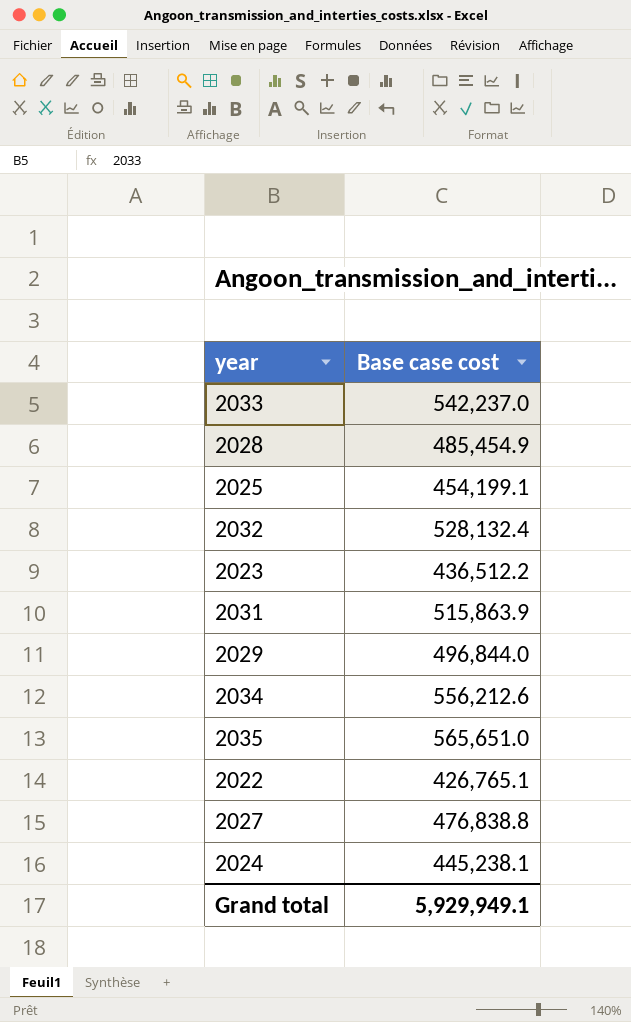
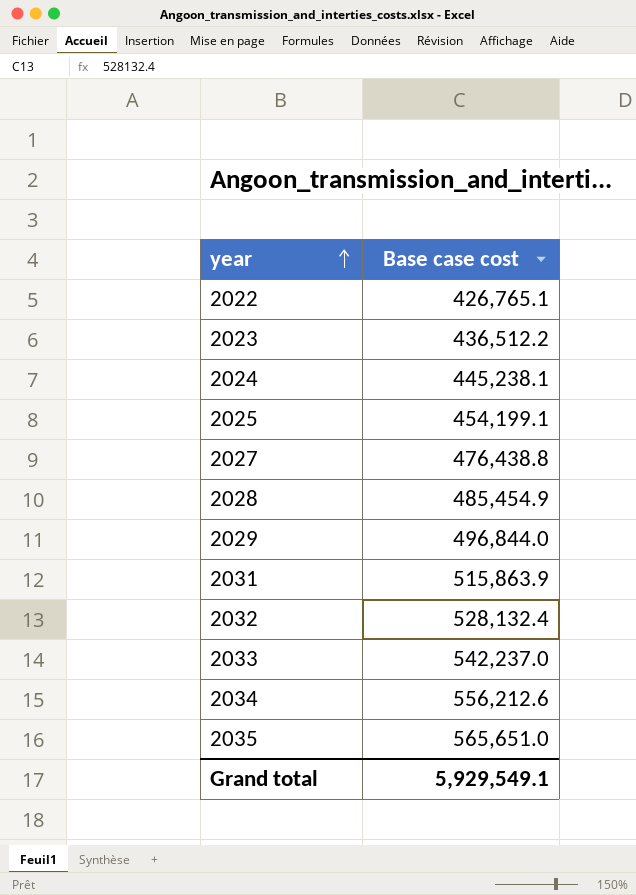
row order: none -> year ascending
2027 | Base case cost: 476,838.8 -> 476,438.8
Grand total | Base case cost: 5,929,949.1 -> 5,929,549.1

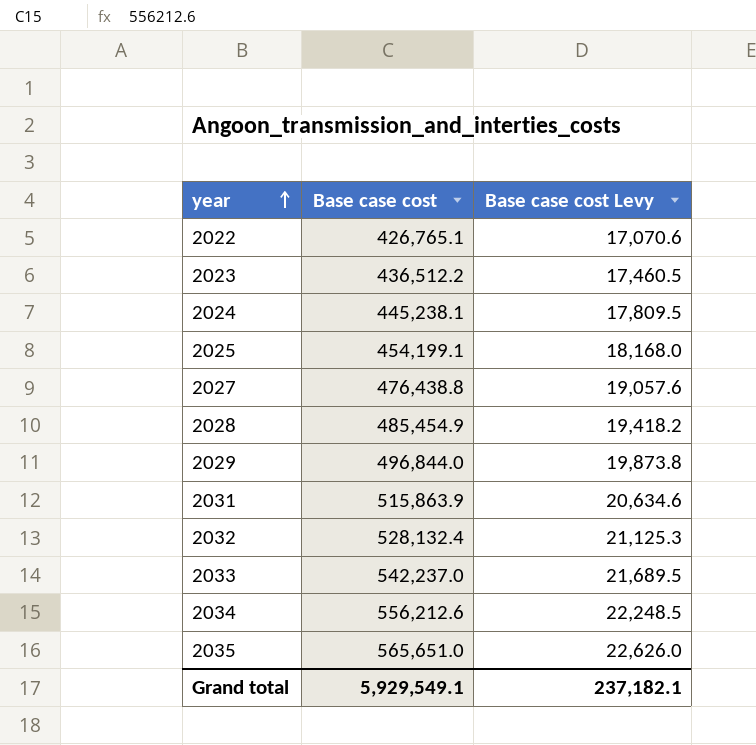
column Base case cost Levy | formula: none -> [Base case cost] * 0.04

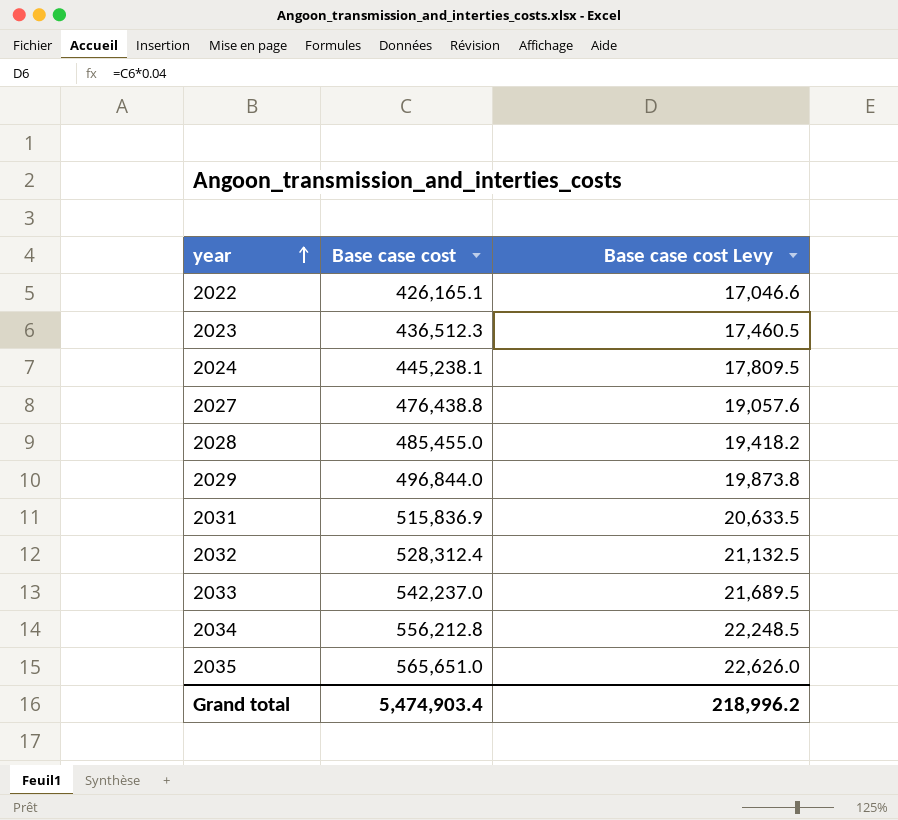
row 2025: 454,199.1 | 18,168.0 -> none
2022 | Base case cost: 426,765.1 -> 426,165.1
2022 | Base case cost Levy: 17,070.6 -> 17,046.6
2023 | Base case cost: 436,512.2 -> 436,512.3
2028 | Base case cost: 485,454.9 -> 485,455.0
2031 | Base case cost: 515,863.9 -> 515,836.9
2031 | Base case cost Levy: 20,634.6 -> 20,633.5
2032 | Base case cost: 528,132.4 -> 528,312.4
2032 | Base case cost Levy: 21,125.3 -> 21,132.5
2034 | Base case cost: 556,212.6 -> 556,212.8
Grand total | Base case cost: 5,929,549.1 -> 5,474,903.4
Grand total | Base case cost Levy: 237,182.1 -> 218,996.2

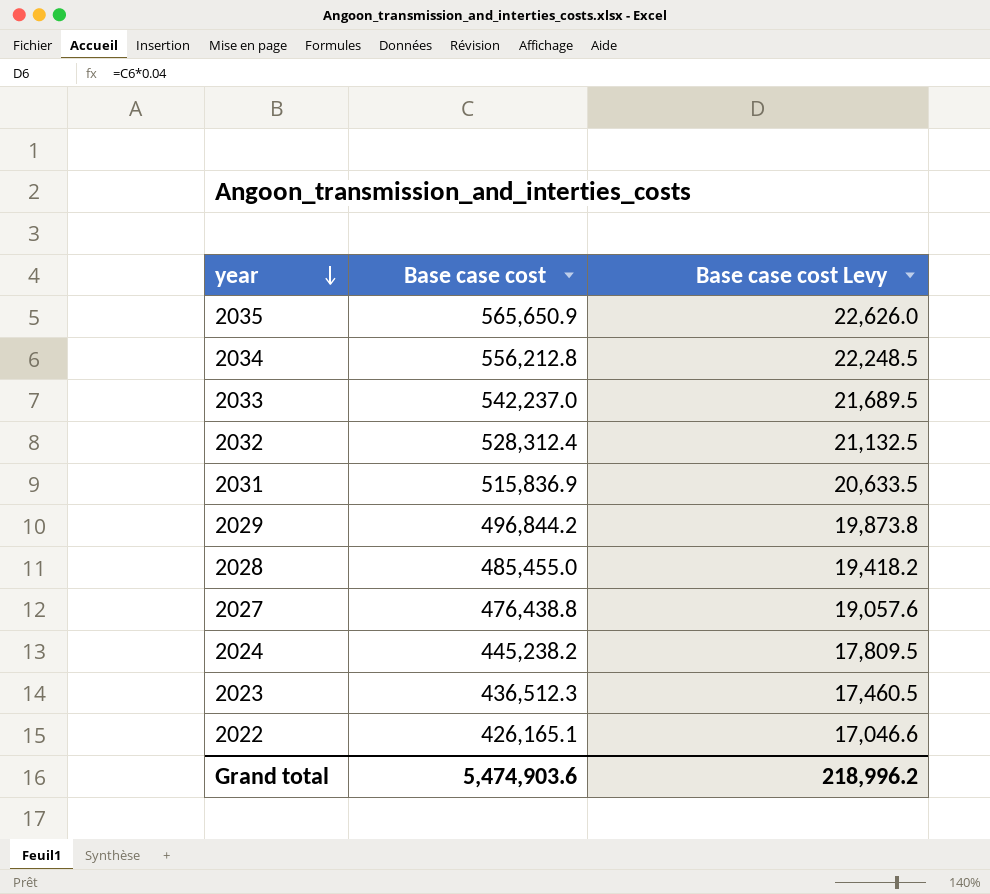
row order: year ascending -> year descending
2035 | Base case cost: 565,651.0 -> 565,650.9
2029 | Base case cost: 496,844.0 -> 496,844.2
2024 | Base case cost: 445,238.1 -> 445,238.2
Grand total | Base case cost: 5,474,903.4 -> 5,474,903.6

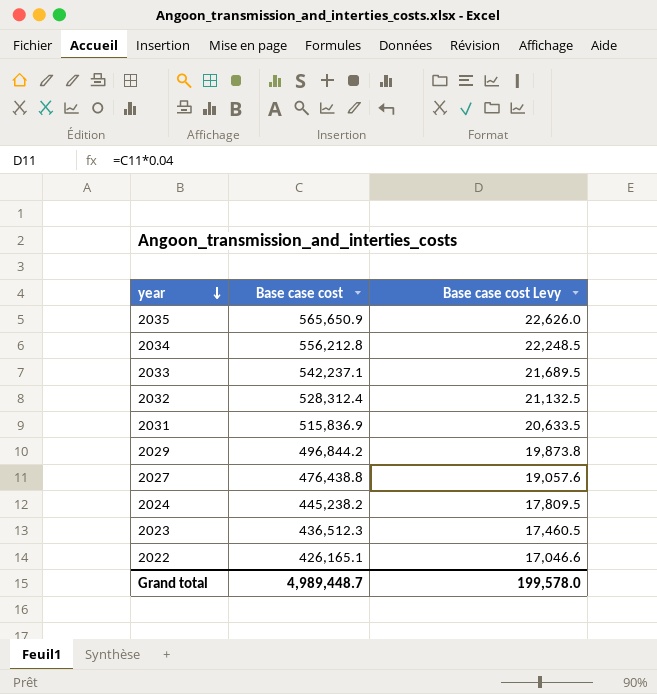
row 2028: 485,455.0 | 19,418.2 -> none
2033 | Base case cost: 542,237.0 -> 542,237.1
Grand total | Base case cost: 5,474,903.6 -> 4,989,448.7
Grand total | Base case cost Levy: 218,996.2 -> 199,578.0

